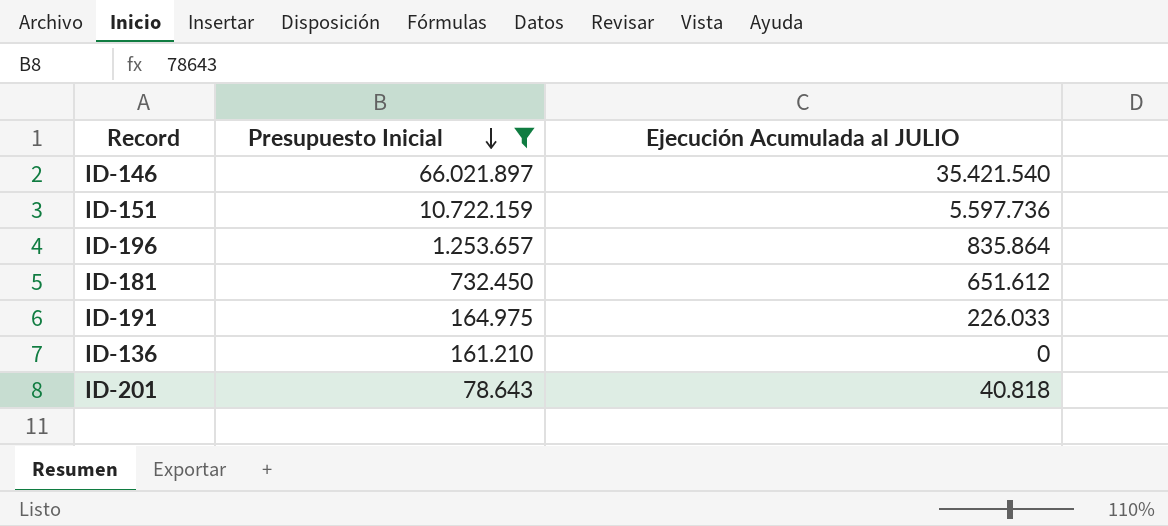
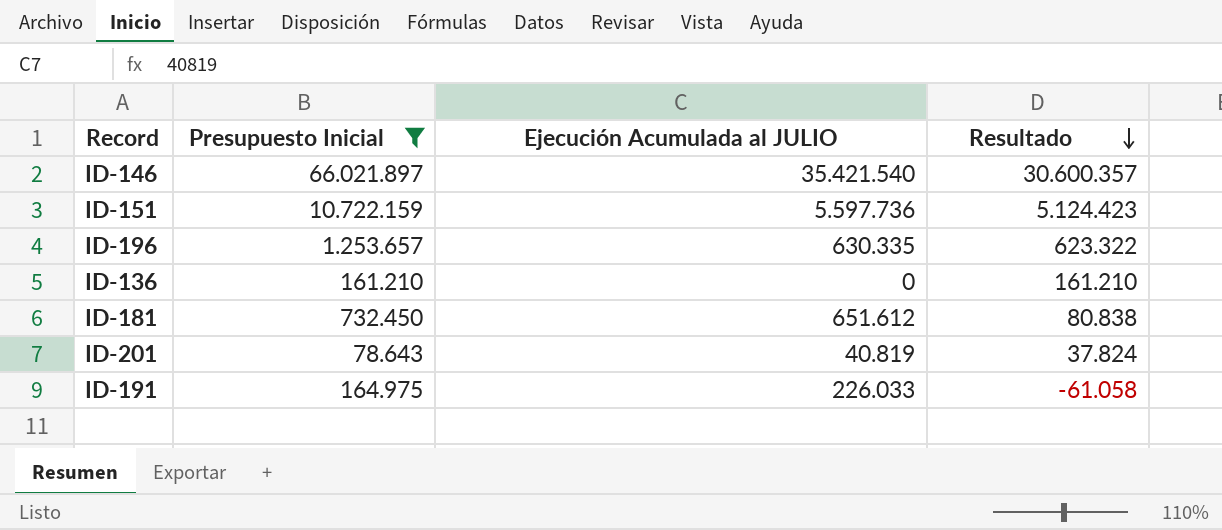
row order: Presupuesto Inicial descending -> Resultado descending
column Resultado | formula: none -> [Presupuesto Inicial] - [Ejecución Acumulada al JULIO]
ID-196 | Ejecución Acumulada al JULIO: 835.864 -> 630.335
ID-201 | Ejecución Acumulada al JULIO: 40.818 -> 40.819

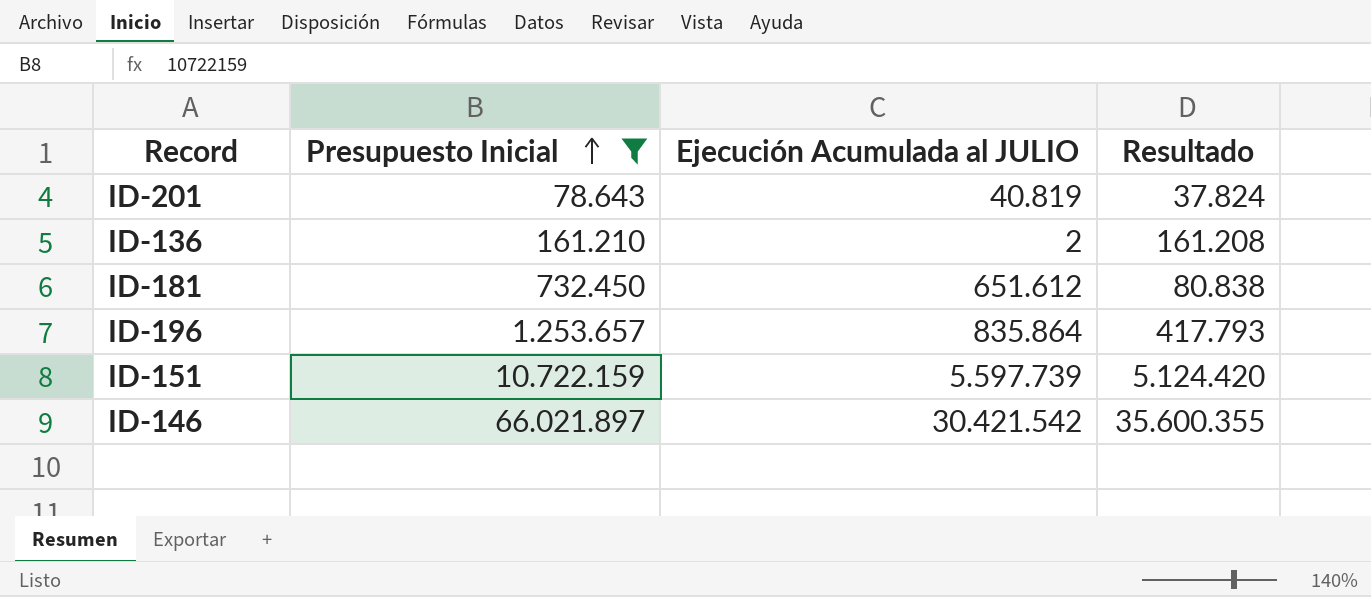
row order: Resultado descending -> Presupuesto Inicial ascending
row ID-191: 164.975 | 226.033 | -61.058 -> none
ID-136 | Ejecución Acumulada al JULIO: 0 -> 2
ID-136 | Resultado: 161.210 -> 161.208
ID-196 | Ejecución Acumulada al JULIO: 630.335 -> 835.864
ID-196 | Resultado: 623.322 -> 417.793
ID-151 | Ejecución Acumulada al JULIO: 5.597.736 -> 5.597.739
ID-151 | Resultado: 5.124.423 -> 5.124.420
ID-146 | Ejecución Acumulada al JULIO: 35.421.540 -> 30.421.542
ID-146 | Resultado: 30.600.357 -> 35.600.355

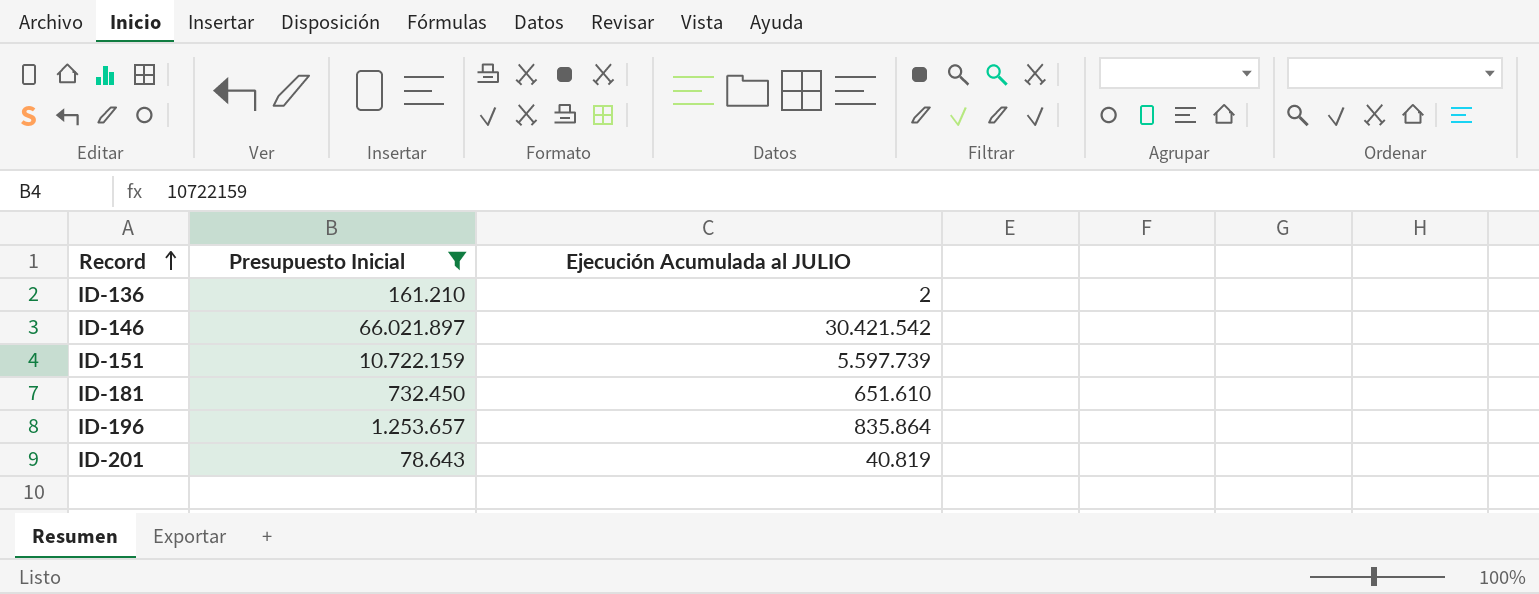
row order: Presupuesto Inicial ascending -> Record ascending
column Resultado | formula: [Presupuesto Inicial] - [Ejecución Acumulada al JULIO] -> none
ID-181 | Ejecución Acumulada al JULIO: 651.612 -> 651.610

